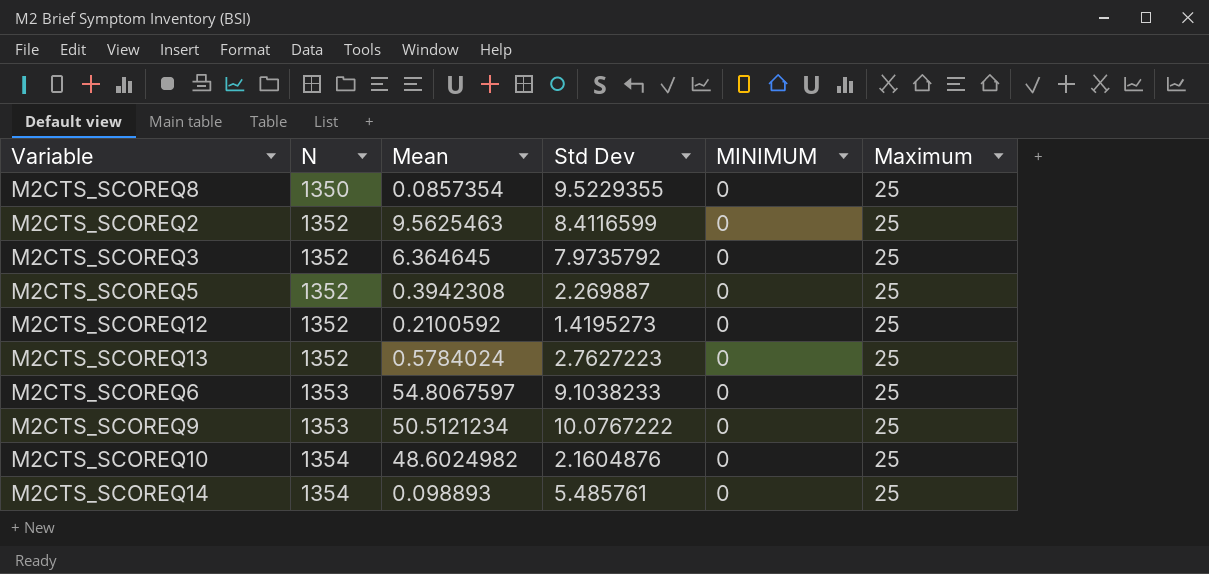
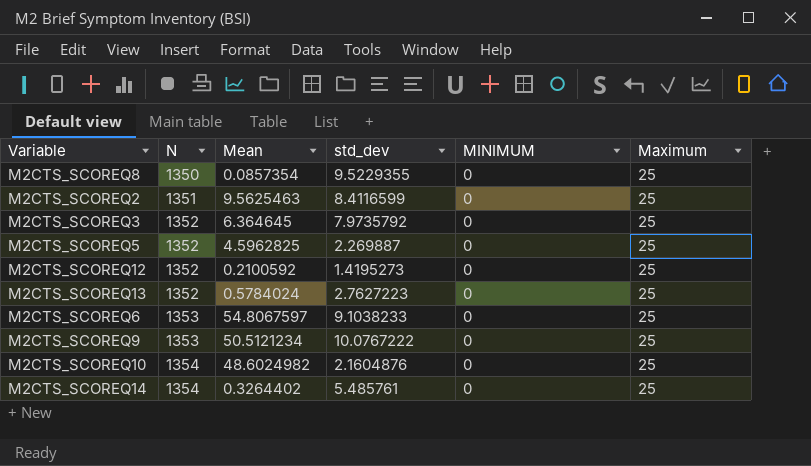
column name: Std Dev -> std_dev
M2CTS_SCOREQ2 | N: 1352 -> 1351
M2CTS_SCOREQ5 | Mean: 0.3942308 -> 4.5962825
M2CTS_SCOREQ14 | Mean: 0.098893 -> 0.3264402

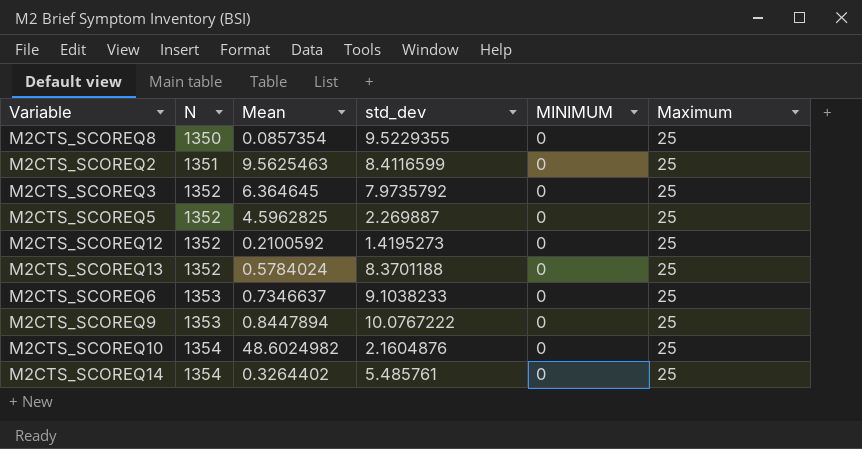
M2CTS_SCOREQ13 | std_dev: 2.7627223 -> 8.3701188
M2CTS_SCOREQ6 | Mean: 54.8067597 -> 0.7346637
M2CTS_SCOREQ9 | Mean: 50.5121234 -> 0.8447894

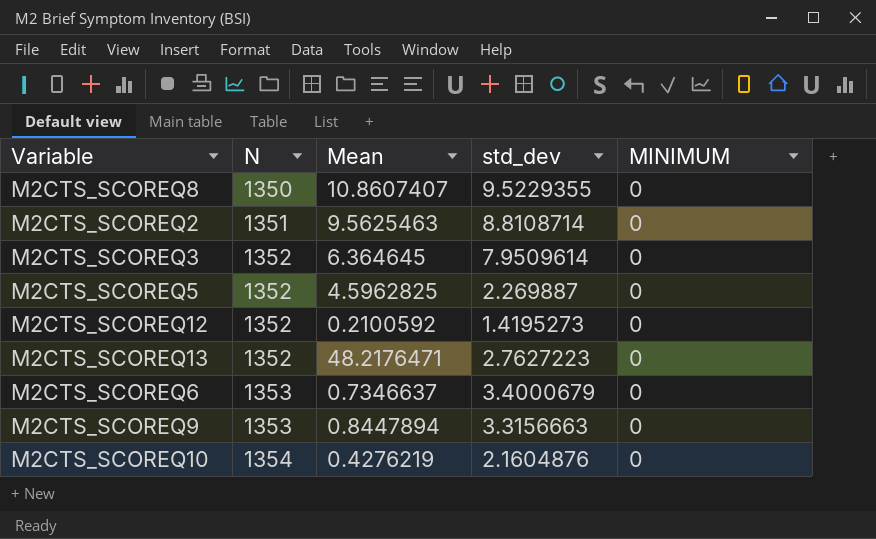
column Maximum | position: 6 -> none
row M2CTS_SCOREQ14: 1354 | 0.3264402 | 5.485761 | 0 | 25 -> none
M2CTS_SCOREQ8 | Mean: 0.0857354 -> 10.8607407
M2CTS_SCOREQ2 | std_dev: 8.4116599 -> 8.8108714
M2CTS_SCOREQ3 | std_dev: 7.9735792 -> 7.9509614
M2CTS_SCOREQ13 | Mean: 0.5784024 -> 48.2176471
M2CTS_SCOREQ13 | std_dev: 8.3701188 -> 2.7627223
M2CTS_SCOREQ6 | std_dev: 9.1038233 -> 3.4000679
M2CTS_SCOREQ9 | std_dev: 10.0767222 -> 3.3156663
M2CTS_SCOREQ10 | Mean: 48.6024982 -> 0.4276219

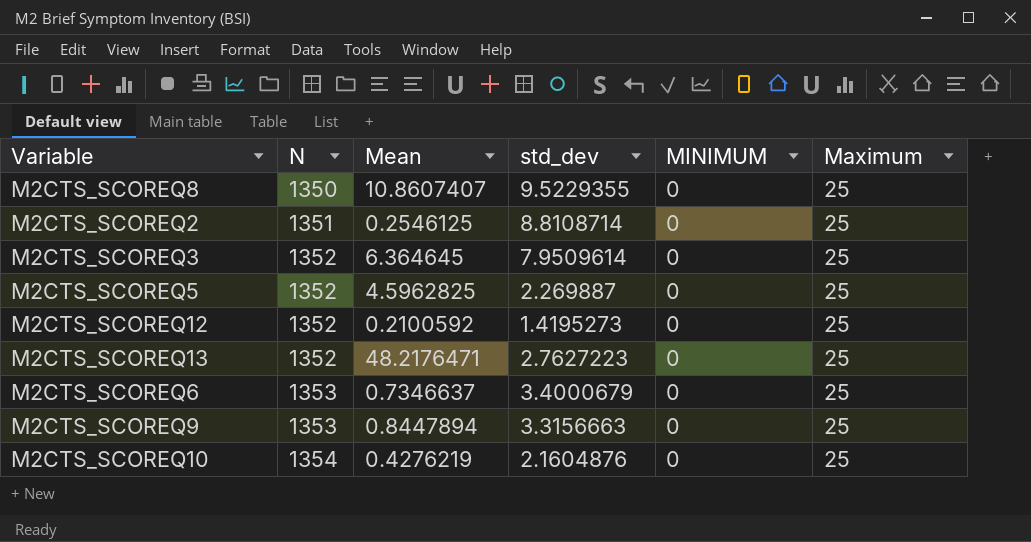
column Maximum | position: none -> 6
M2CTS_SCOREQ2 | Mean: 9.5625463 -> 0.2546125

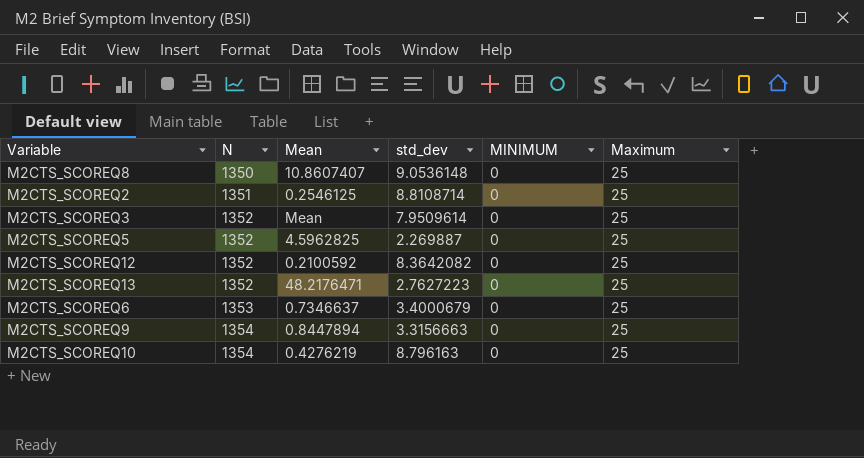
M2CTS_SCOREQ8 | std_dev: 9.5229355 -> 9.0536148
M2CTS_SCOREQ3 | Mean: 6.364645 -> Mean
M2CTS_SCOREQ12 | std_dev: 1.4195273 -> 8.3642082
M2CTS_SCOREQ9 | N: 1353 -> 1354
M2CTS_SCOREQ10 | std_dev: 2.1604876 -> 8.796163

